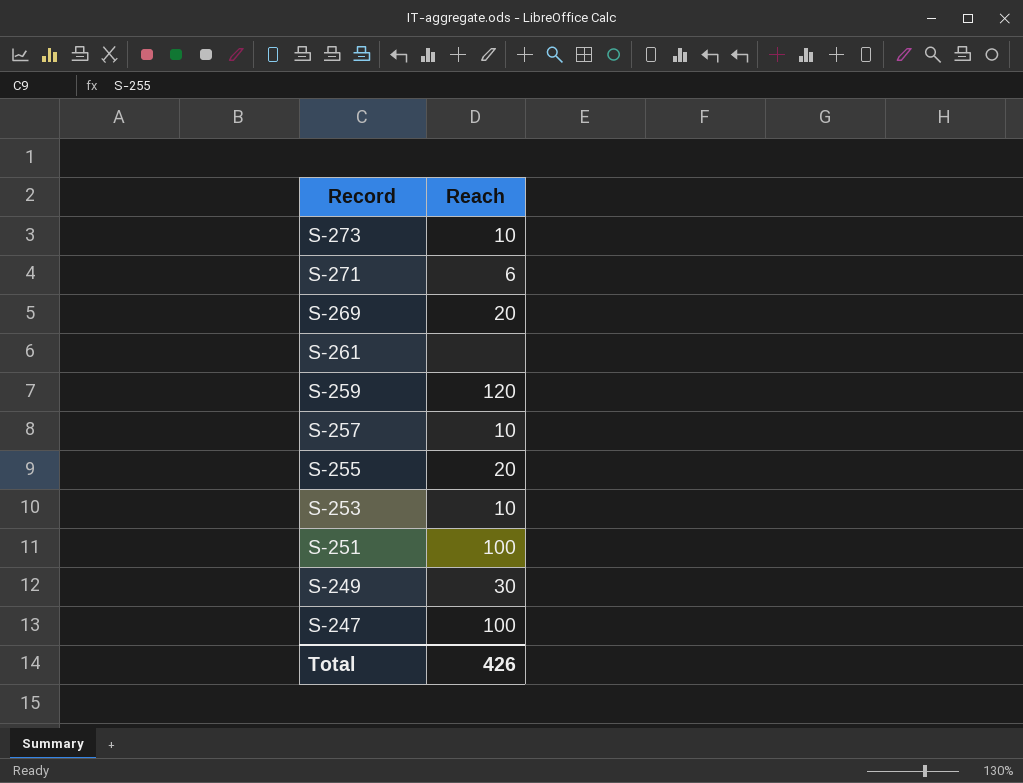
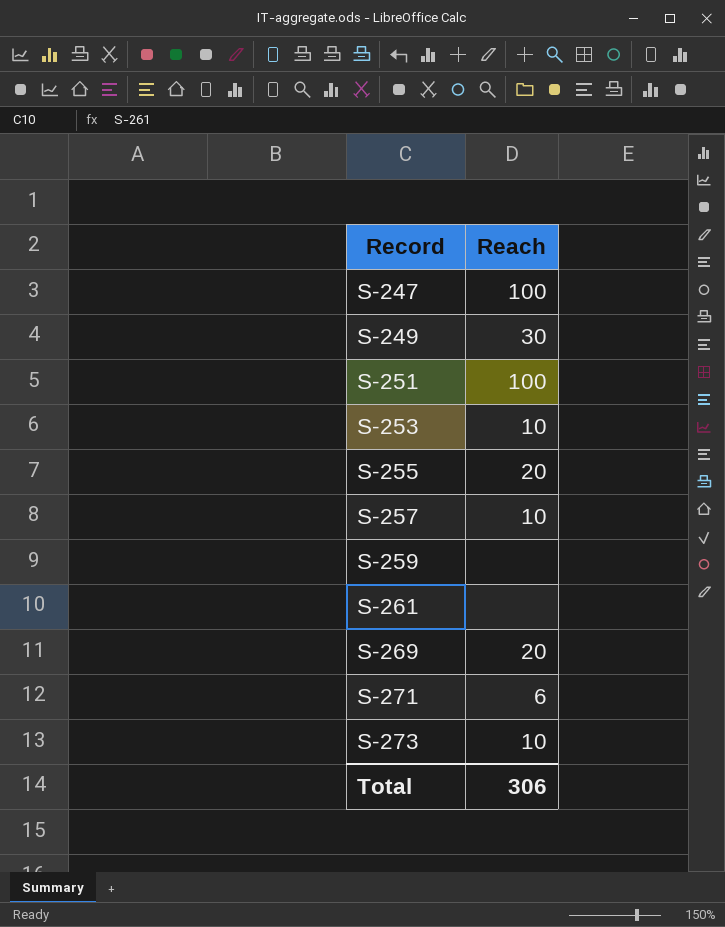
row order: Record descending -> Record ascending
S-259 | Reach: 120 -> none
Total | Reach: 426 -> 306

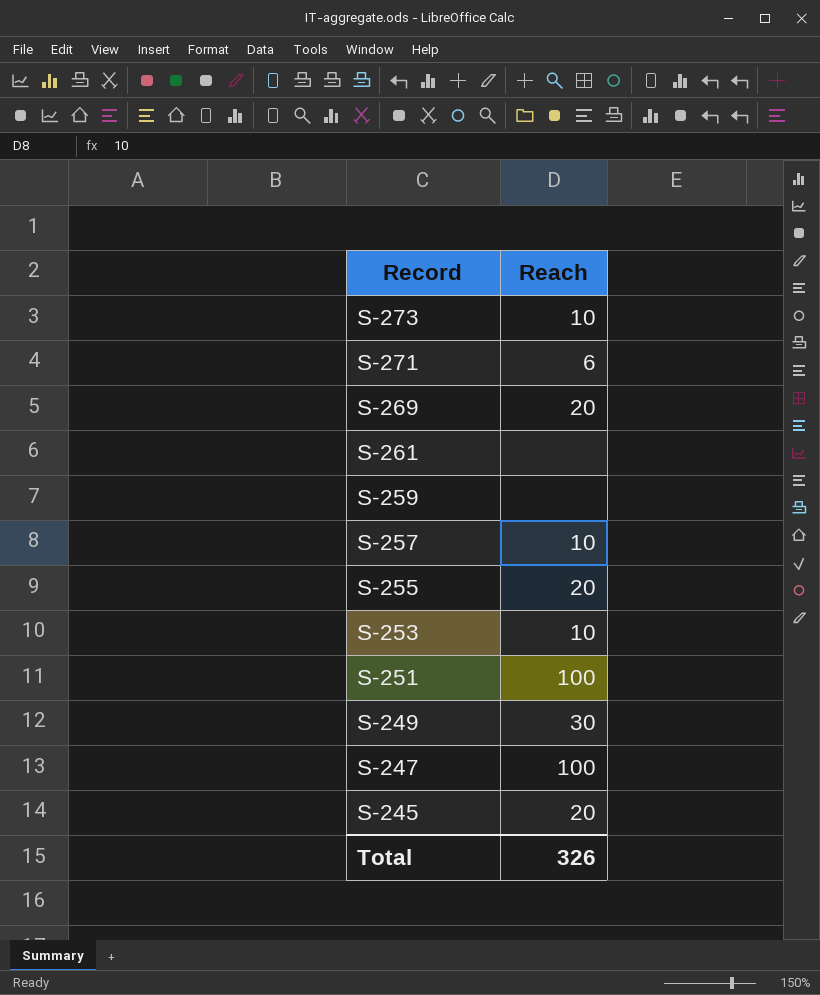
row order: Record ascending -> Record descending
row S-245: none -> 20
Total | Reach: 306 -> 326

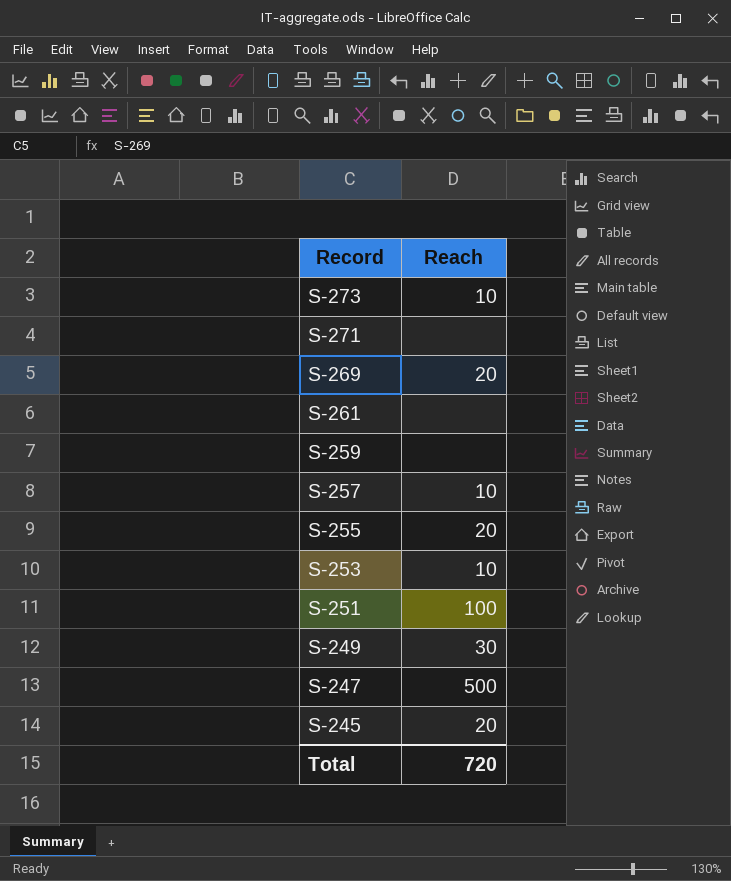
S-271 | Reach: 6 -> none
S-247 | Reach: 100 -> 500
Total | Reach: 326 -> 720

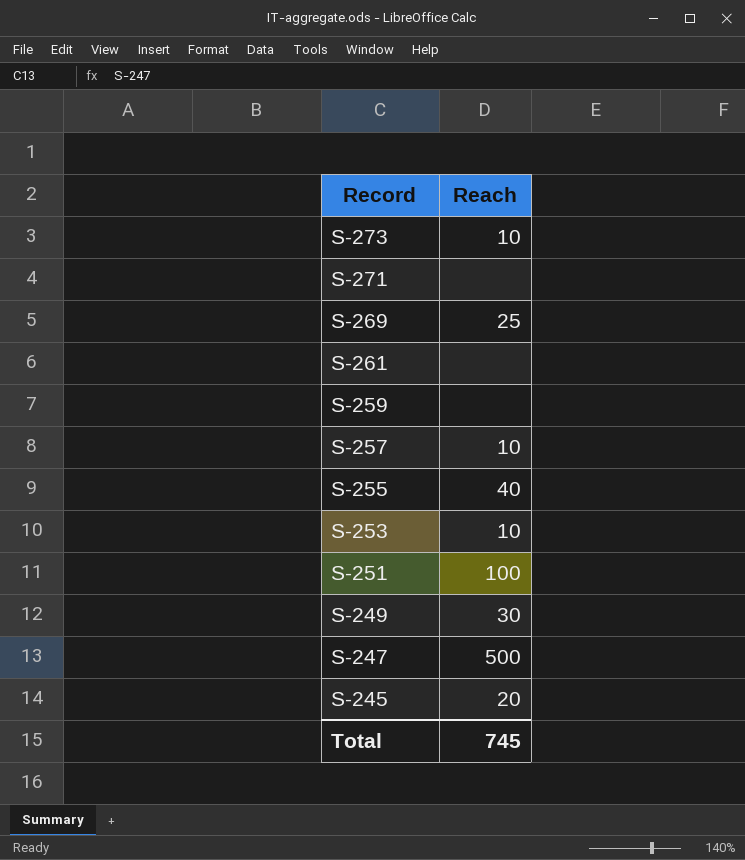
S-269 | Reach: 20 -> 25
S-255 | Reach: 20 -> 40
Total | Reach: 720 -> 745

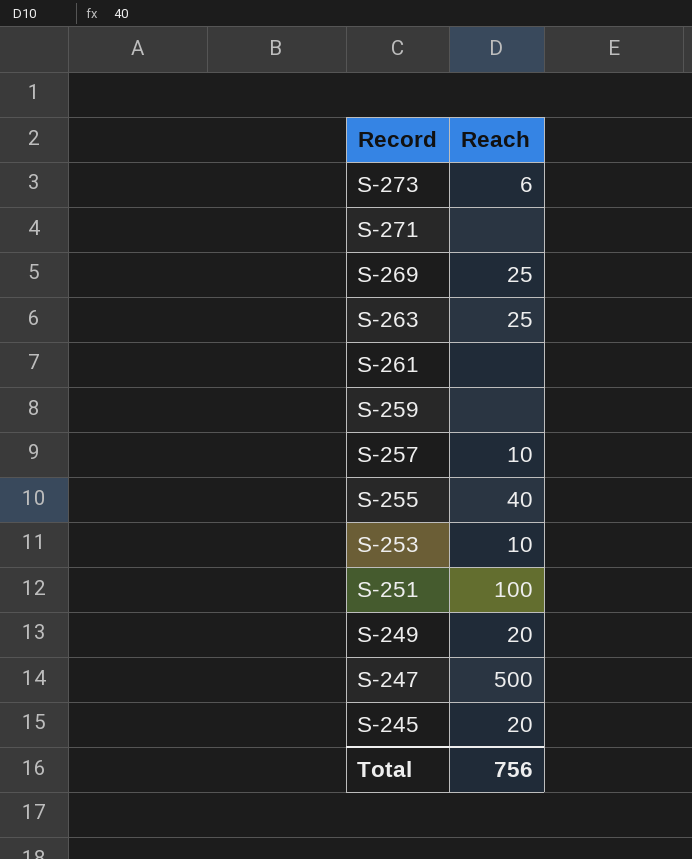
S-273 | Reach: 10 -> 6
row S-263: none -> 25
S-249 | Reach: 30 -> 20
Total | Reach: 745 -> 756

